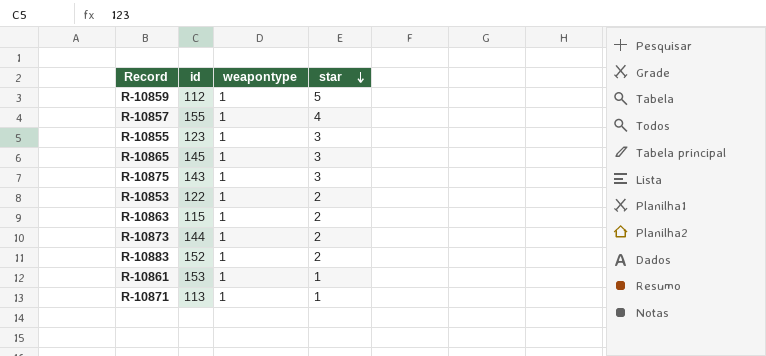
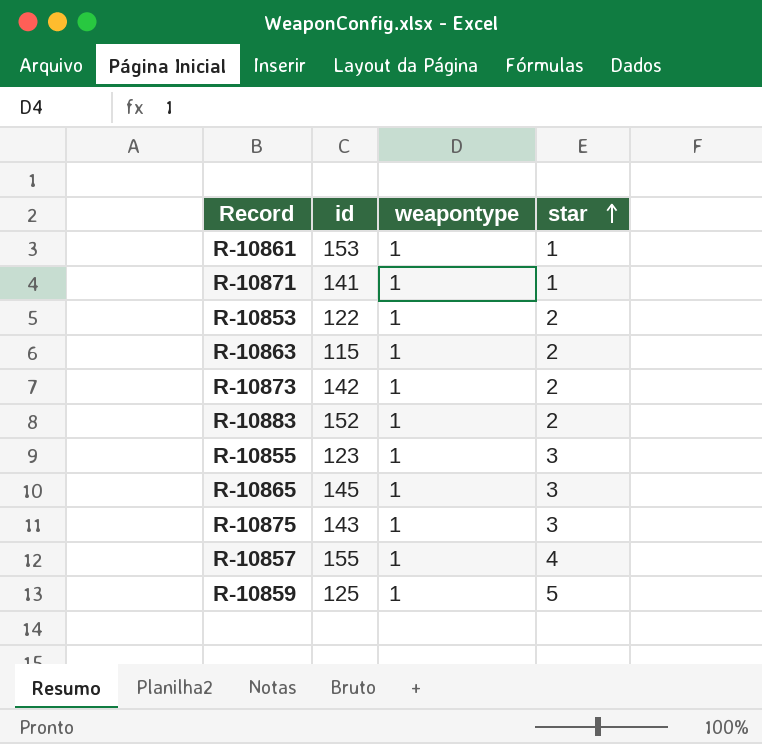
row order: star descending -> star ascending
R-10871 | id: 113 -> 141
R-10873 | id: 144 -> 142
R-10859 | id: 112 -> 125

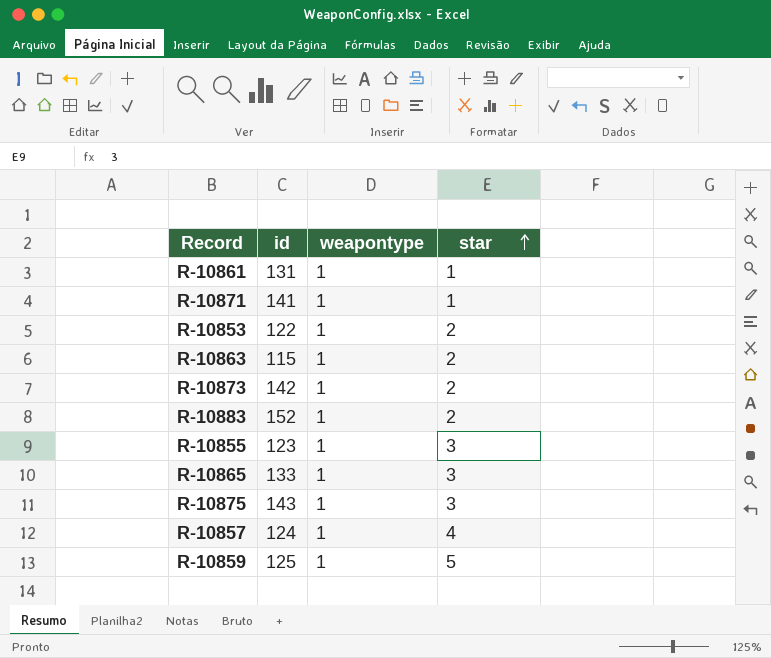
R-10861 | id: 153 -> 131
R-10865 | id: 145 -> 133
R-10857 | id: 155 -> 124

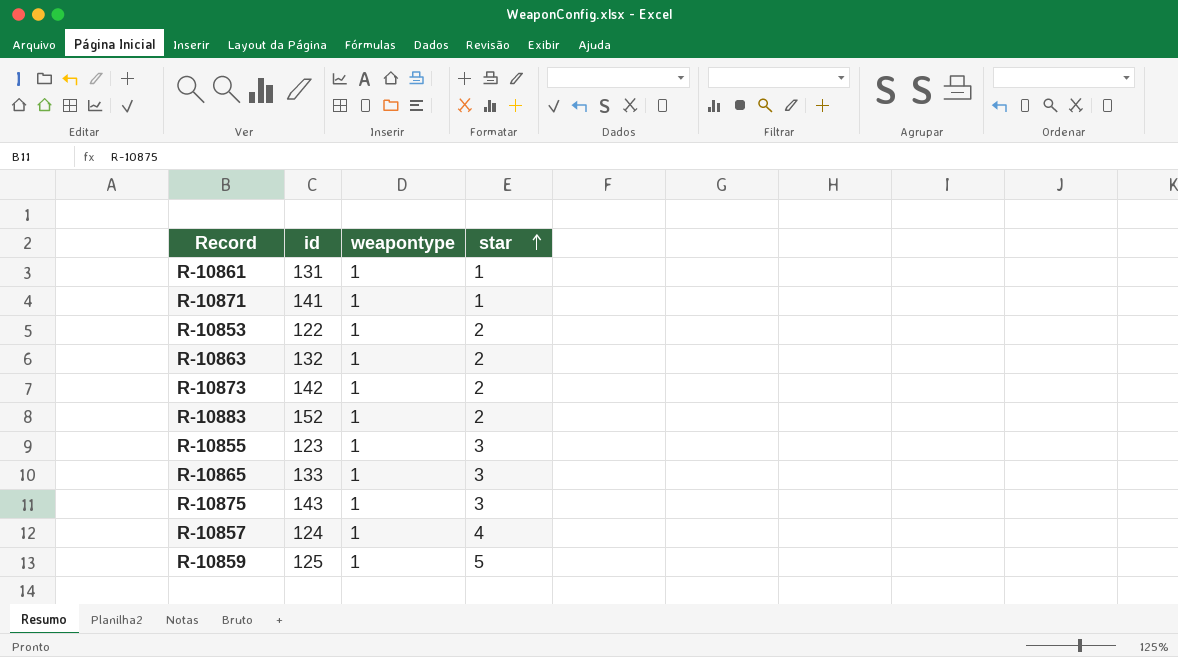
R-10863 | id: 115 -> 132

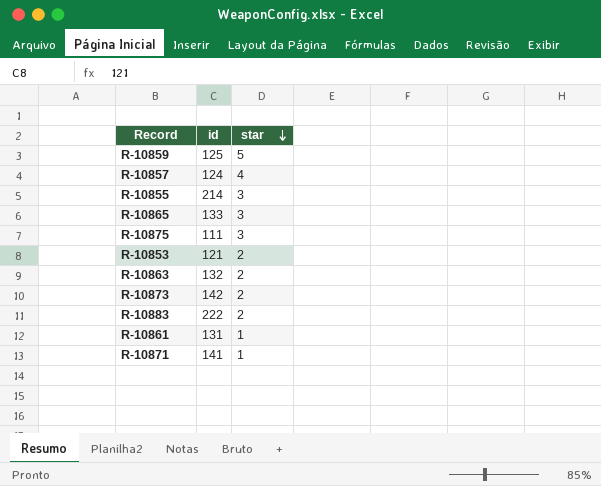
row order: star ascending -> star descending
column weapontype | position: 3 -> none
R-10855 | id: 123 -> 214
R-10875 | id: 143 -> 111
R-10853 | id: 122 -> 121
R-10883 | id: 152 -> 222

